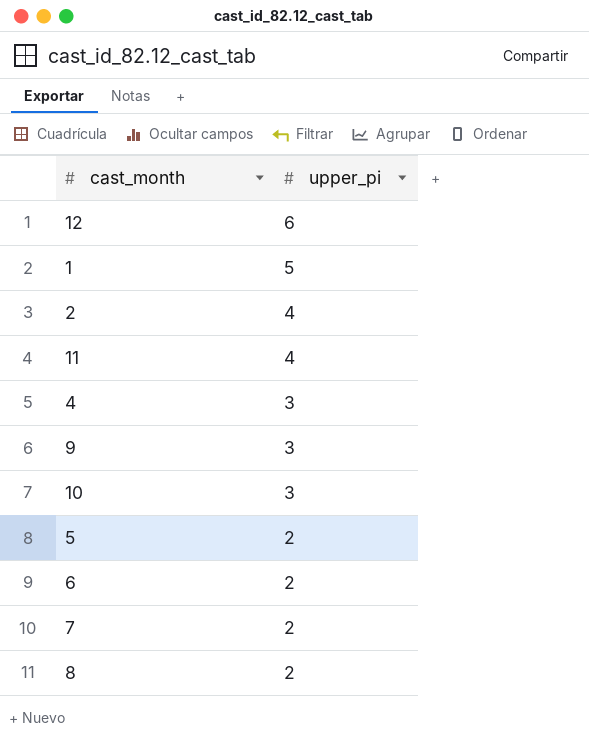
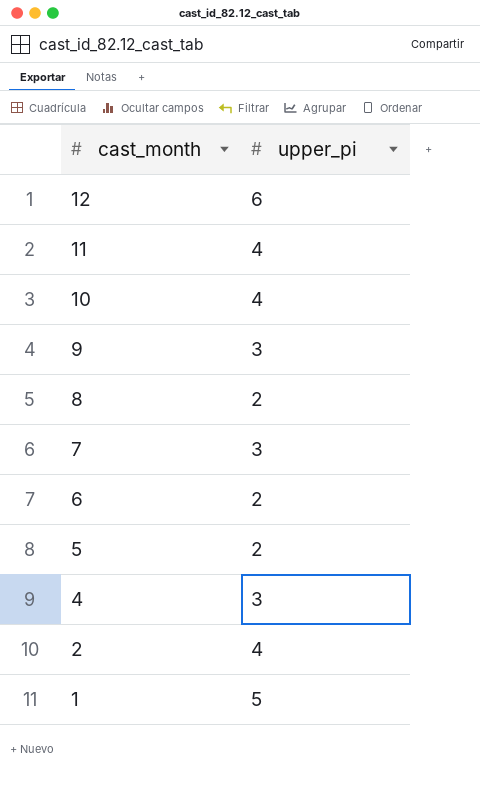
row order: upper_pi descending -> cast_month descending
10 | upper_pi: 3 -> 4
7 | upper_pi: 2 -> 3

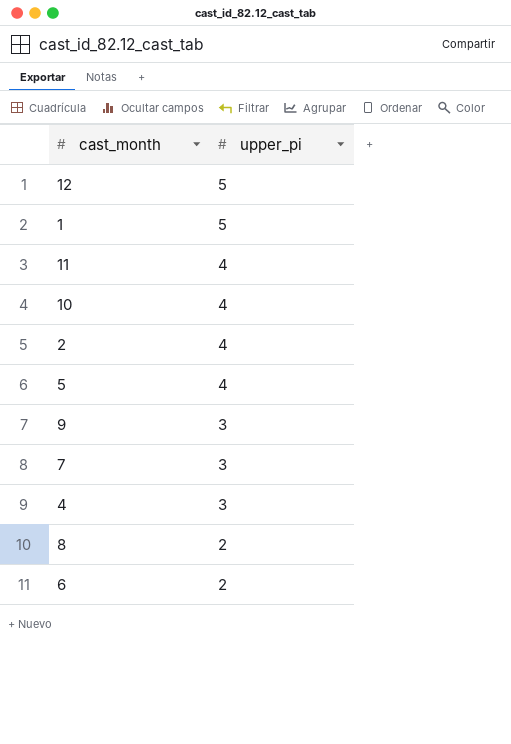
row order: cast_month descending -> upper_pi descending
12 | upper_pi: 6 -> 5
5 | upper_pi: 2 -> 4

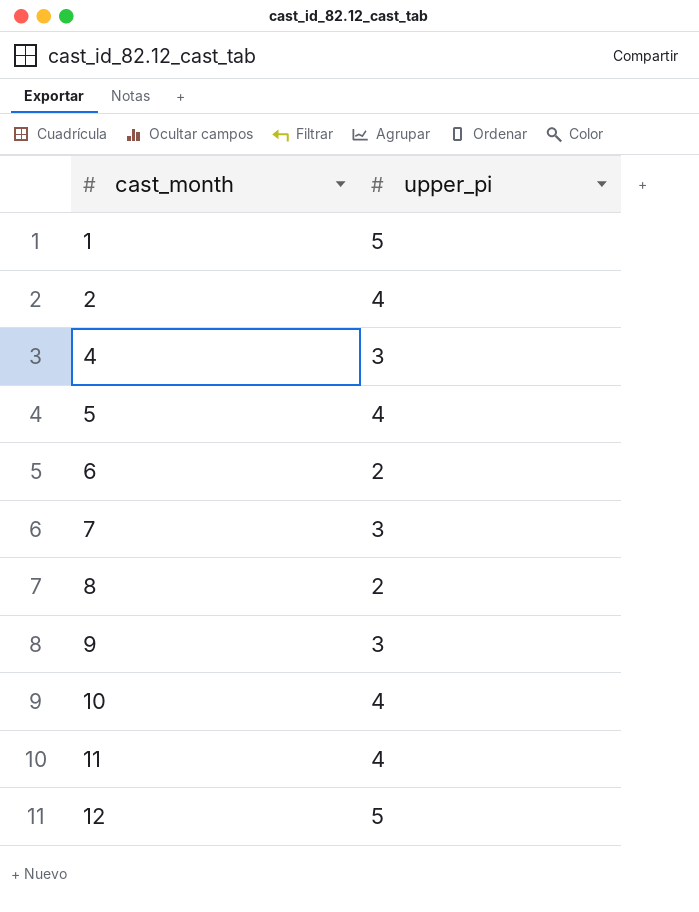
row order: upper_pi descending -> cast_month ascending

